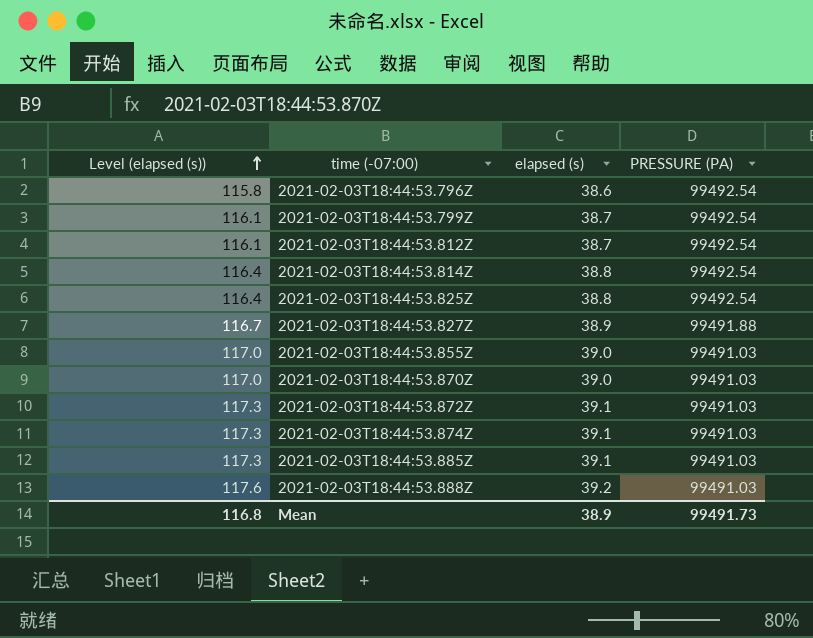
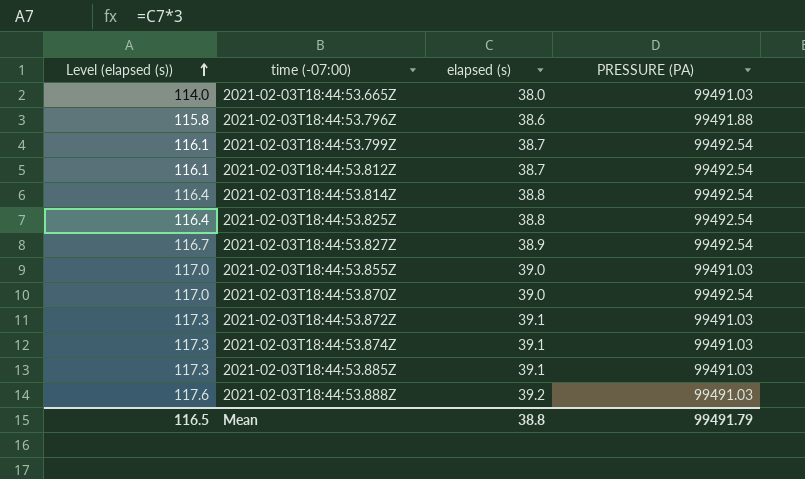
row 2021-02-03T18:44:53.665Z: none -> 114.0 | 38.0 | 99491.03
2021-02-03T18:44:53.796Z | PRESSURE (PA): 99492.54 -> 99491.88
2021-02-03T18:44:53.827Z | PRESSURE (PA): 99491.88 -> 99492.54
2021-02-03T18:44:53.870Z | PRESSURE (PA): 99491.03 -> 99492.54
Mean | Level (elapsed (s)): 116.8 -> 116.5
Mean | elapsed (s): 38.9 -> 38.8
Mean | PRESSURE (PA): 99491.73 -> 99491.79

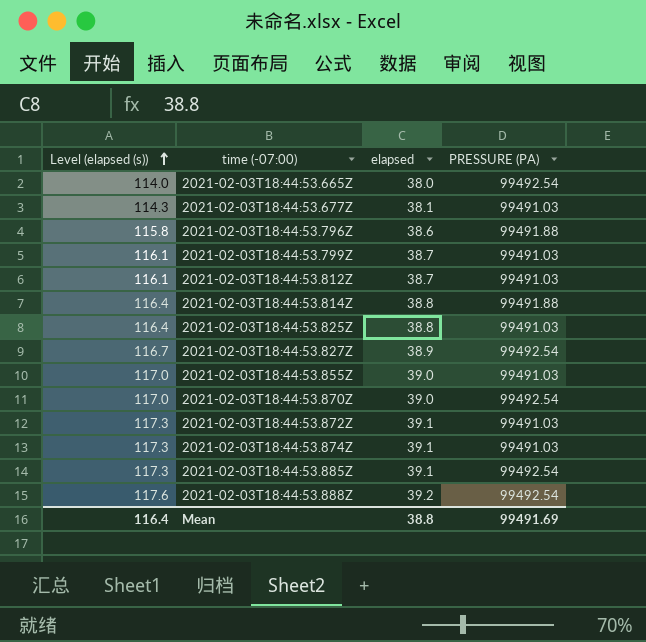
column name: elapsed (s) -> elapsed
2021-02-03T18:44:53.665Z | PRESSURE (PA): 99491.03 -> 99492.54
row 2021-02-03T18:44:53.677Z: none -> 114.3 | 38.1 | 99491.03
2021-02-03T18:44:53.799Z | PRESSURE (PA): 99492.54 -> 99491.03
2021-02-03T18:44:53.812Z | PRESSURE (PA): 99492.54 -> 99491.03
2021-02-03T18:44:53.814Z | PRESSURE (PA): 99492.54 -> 99491.88
2021-02-03T18:44:53.825Z | PRESSURE (PA): 99492.54 -> 99491.03
2021-02-03T18:44:53.885Z | PRESSURE (PA): 99491.03 -> 99492.54
2021-02-03T18:44:53.888Z | PRESSURE (PA): 99491.03 -> 99492.54
Mean | Level (elapsed (s)): 116.5 -> 116.4
Mean | PRESSURE (PA): 99491.79 -> 99491.69

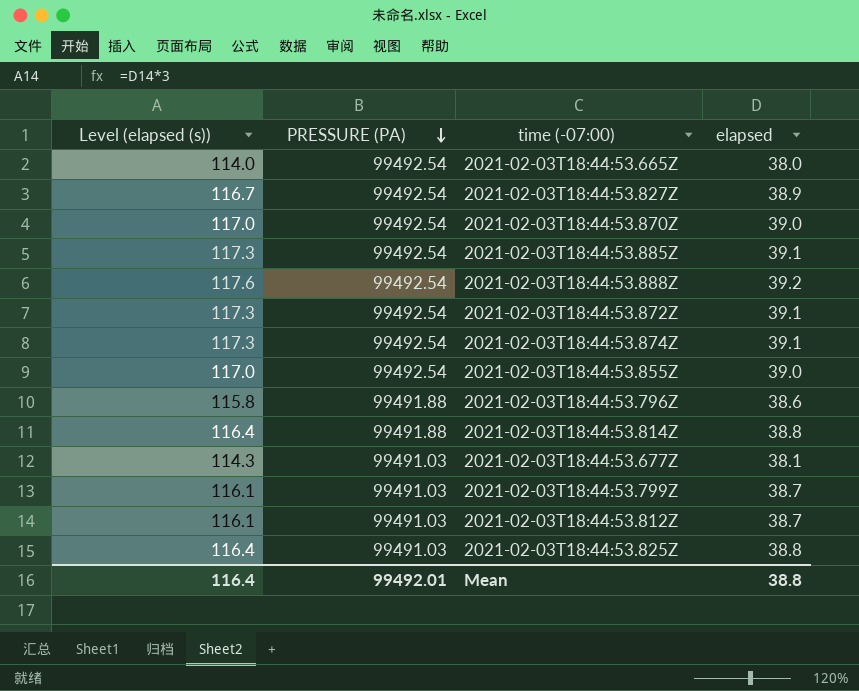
row order: Level (elapsed (s)) ascending -> PRESSURE (PA) descending
column PRESSURE (PA) | position: 4 -> 2
2021-02-03T18:44:53.872Z | PRESSURE (PA): 99491.03 -> 99492.54
2021-02-03T18:44:53.874Z | PRESSURE (PA): 99491.03 -> 99492.54
2021-02-03T18:44:53.855Z | PRESSURE (PA): 99491.03 -> 99492.54
Mean | PRESSURE (PA): 99491.69 -> 99492.01

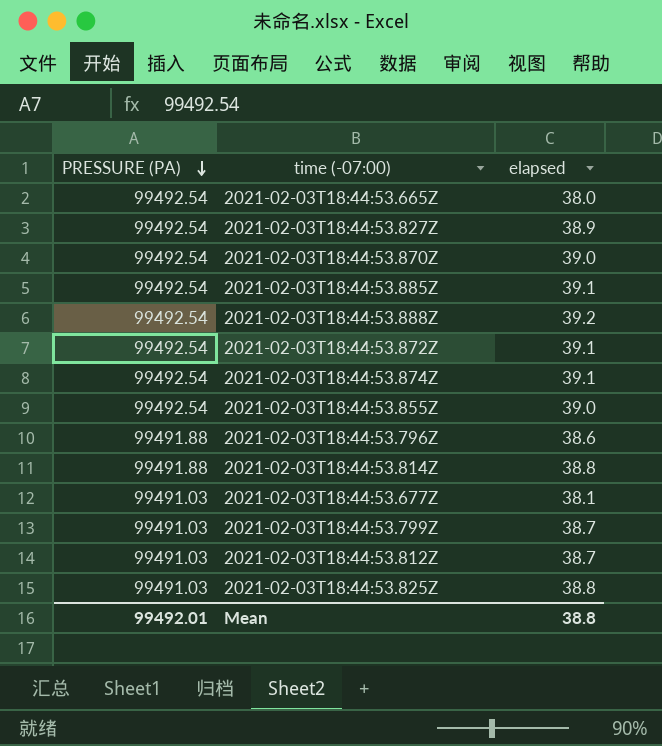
column Level (elapsed (s)) | formula: [elapsed] * 3 -> none

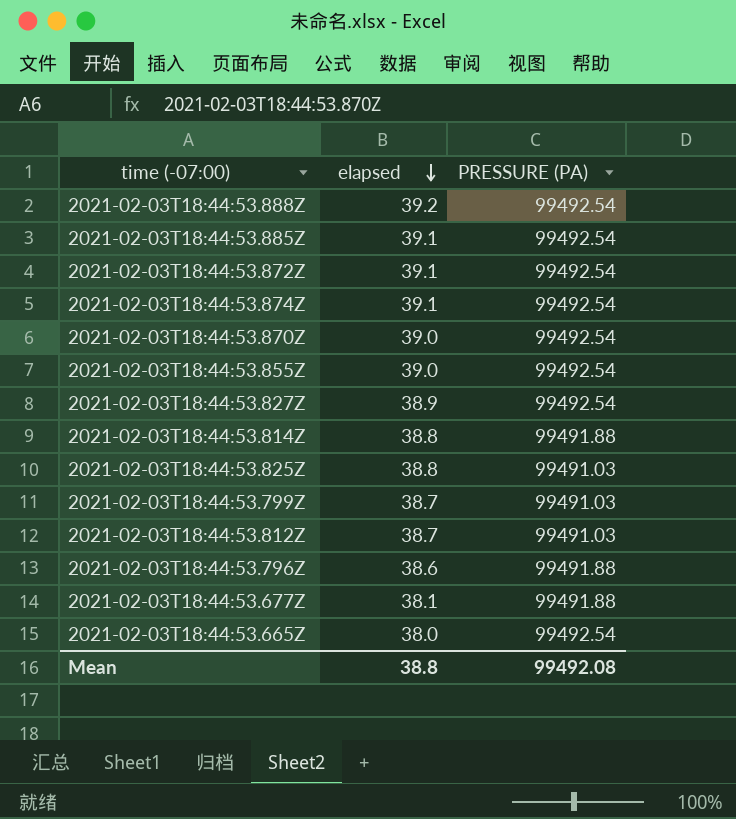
row order: PRESSURE (PA) descending -> elapsed descending
column PRESSURE (PA) | position: 1 -> 3
2021-02-03T18:44:53.677Z | PRESSURE (PA): 99491.03 -> 99491.88
Mean | PRESSURE (PA): 99492.01 -> 99492.08

